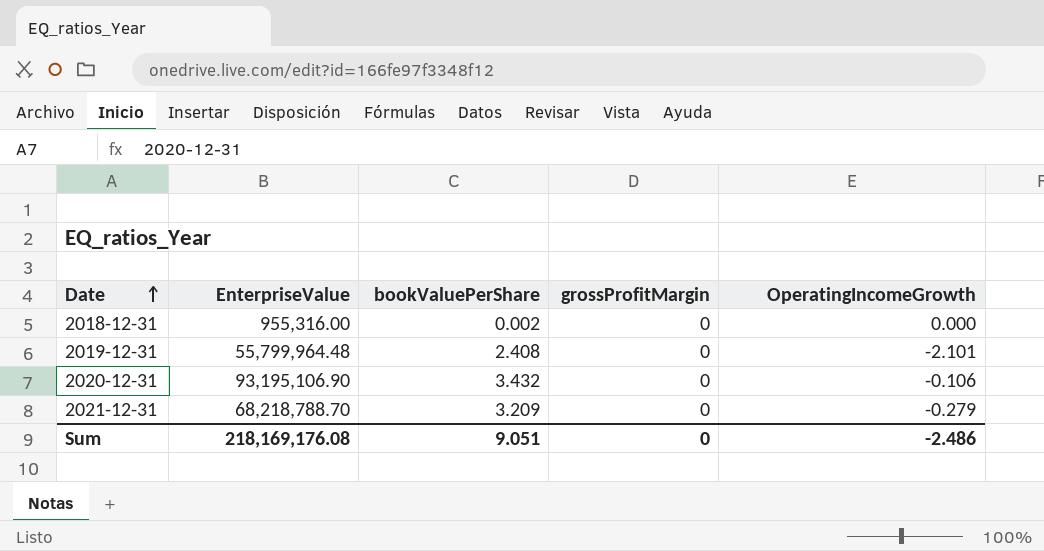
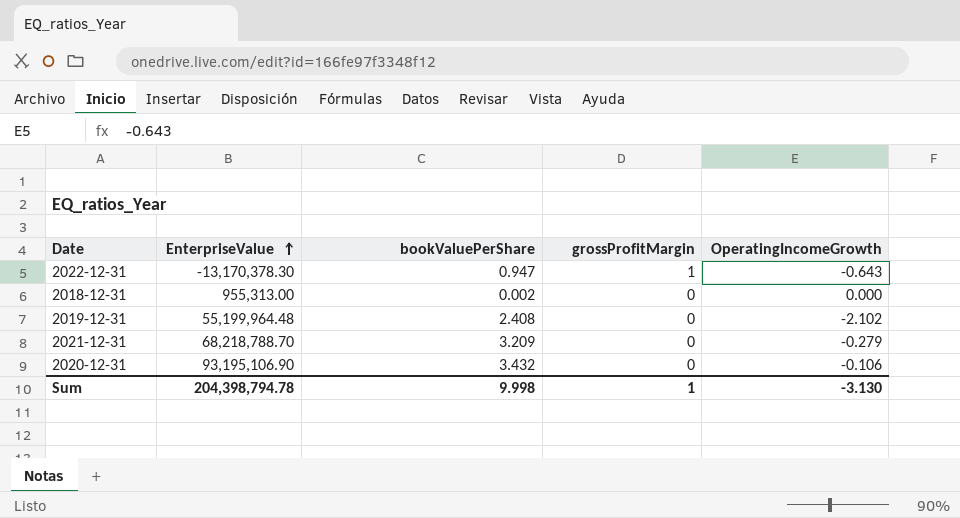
row order: Date ascending -> EnterpriseValue ascending
row 2022-12-31: none -> -13,170,378.30 | 0.947 | 1 | -0.643
2018-12-31 | EnterpriseValue: 955,316.00 -> 955,313.00
2019-12-31 | EnterpriseValue: 55,799,964.48 -> 55,199,964.48
2019-12-31 | OperatingIncomeGrowth: -2.101 -> -2.102
Sum | EnterpriseValue: 218,169,176.08 -> 204,398,794.78
Sum | bookValuePerShare: 9.051 -> 9.998
Sum | grossProfitMargin: 0 -> 1
Sum | OperatingIncomeGrowth: -2.486 -> -3.130

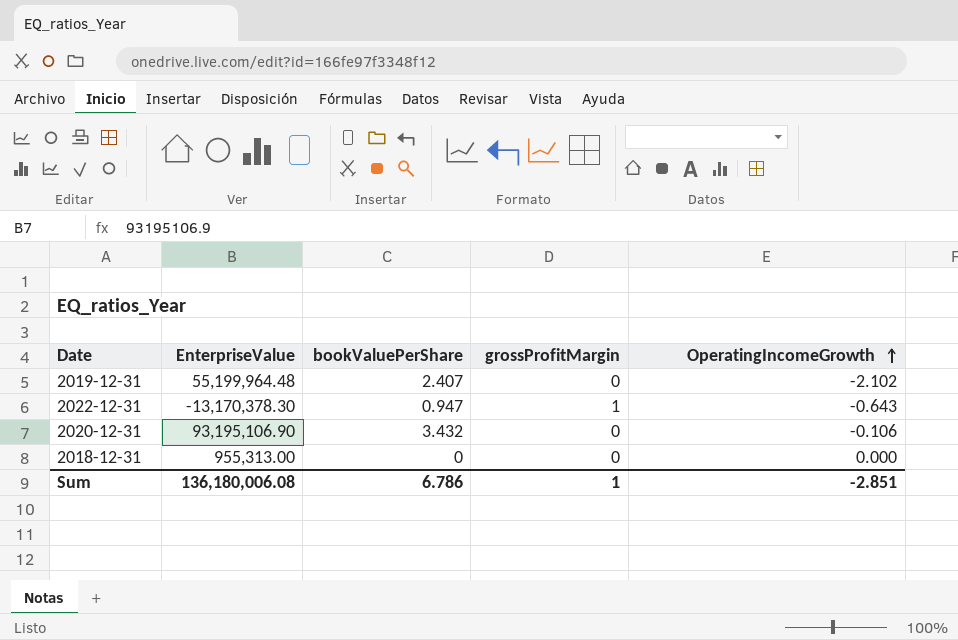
row order: EnterpriseValue ascending -> OperatingIncomeGrowth ascending
row 2021-12-31: 68,218,788.70 | 3.209 | 0 | -0.279 -> none
2019-12-31 | bookValuePerShare: 2.408 -> 2.407
2018-12-31 | bookValuePerShare: 0.002 -> 0
Sum | EnterpriseValue: 204,398,794.78 -> 136,180,006.08
Sum | bookValuePerShare: 9.998 -> 6.786
Sum | OperatingIncomeGrowth: -3.130 -> -2.851

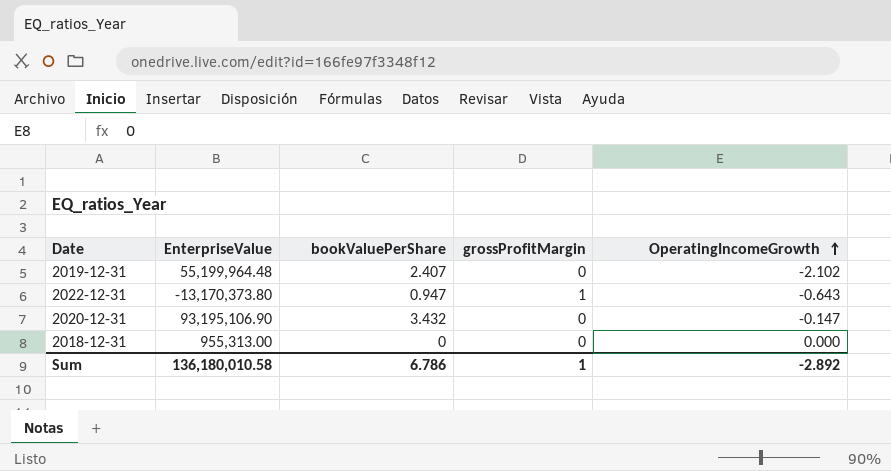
2022-12-31 | EnterpriseValue: -13,170,378.30 -> -13,170,373.80
2020-12-31 | OperatingIncomeGrowth: -0.106 -> -0.147
Sum | EnterpriseValue: 136,180,006.08 -> 136,180,010.58
Sum | OperatingIncomeGrowth: -2.851 -> -2.892

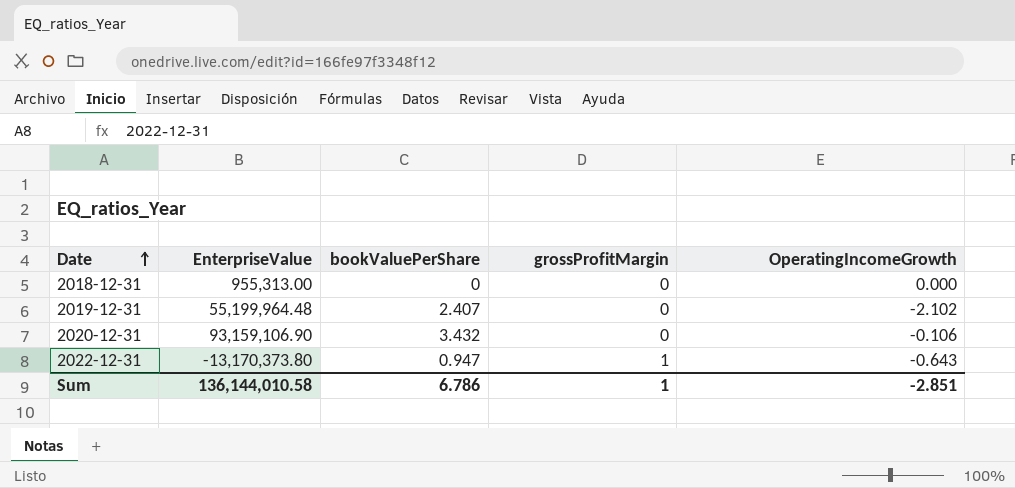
row order: OperatingIncomeGrowth ascending -> Date ascending
2020-12-31 | EnterpriseValue: 93,195,106.90 -> 93,159,106.90
2020-12-31 | OperatingIncomeGrowth: -0.147 -> -0.106
Sum | EnterpriseValue: 136,180,010.58 -> 136,144,010.58
Sum | OperatingIncomeGrowth: -2.892 -> -2.851

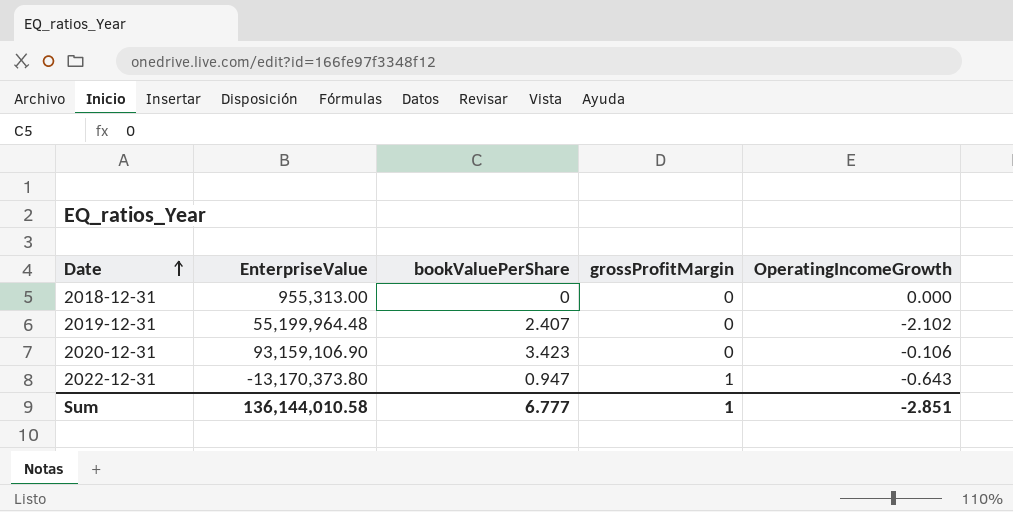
2020-12-31 | bookValuePerShare: 3.432 -> 3.423
Sum | bookValuePerShare: 6.786 -> 6.777

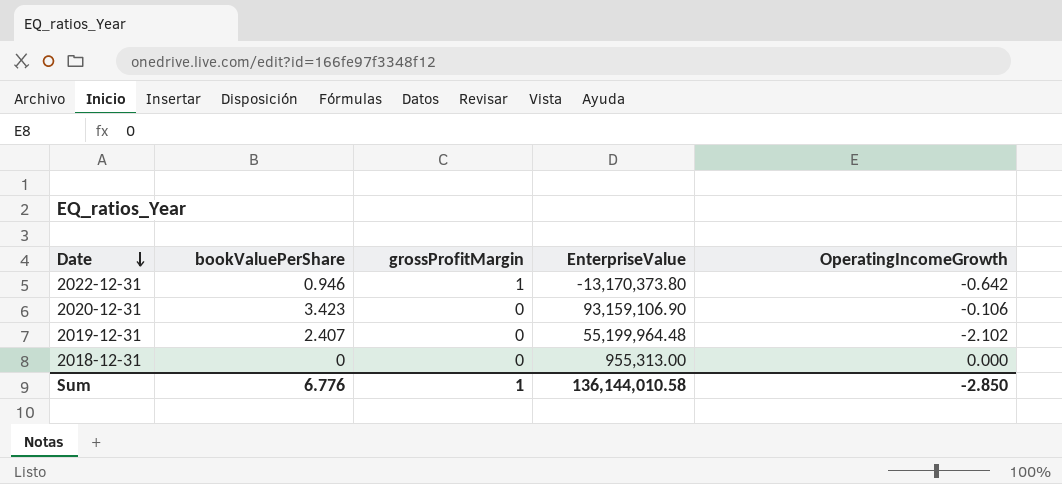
row order: Date ascending -> Date descending
column EnterpriseValue | position: 2 -> 4
2022-12-31 | bookValuePerShare: 0.947 -> 0.946
2022-12-31 | OperatingIncomeGrowth: -0.643 -> -0.642
Sum | bookValuePerShare: 6.777 -> 6.776
Sum | OperatingIncomeGrowth: -2.851 -> -2.850

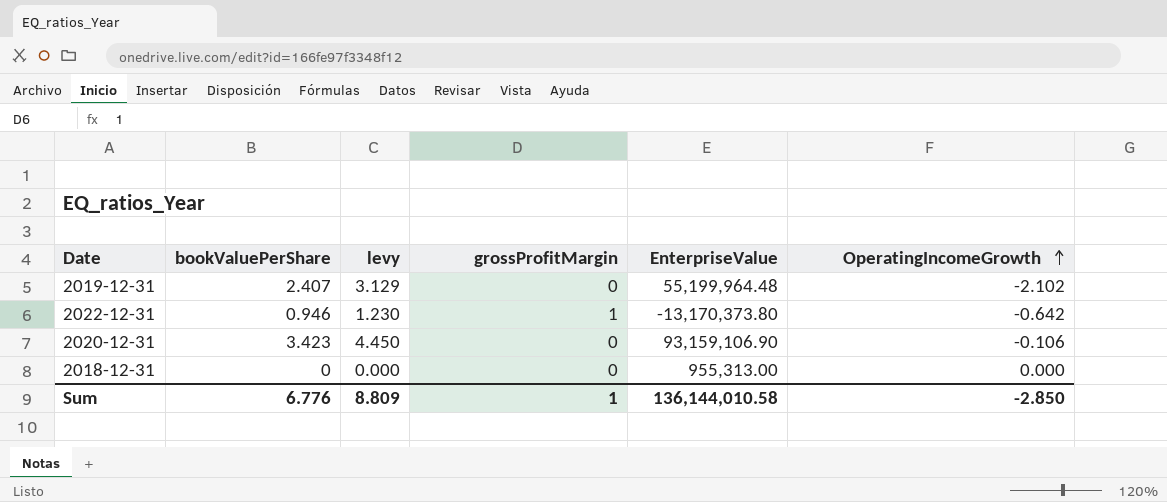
row order: Date descending -> OperatingIncomeGrowth ascending
column levy | formula: none -> [bookValuePerShare] * 1.3

